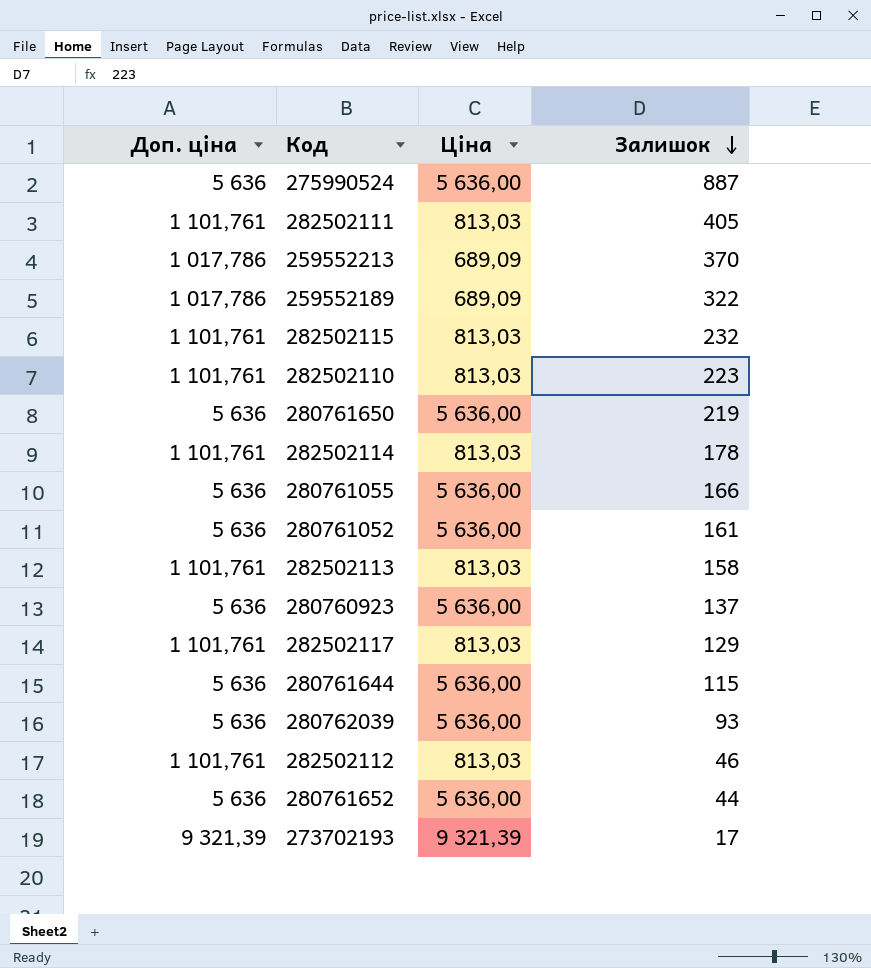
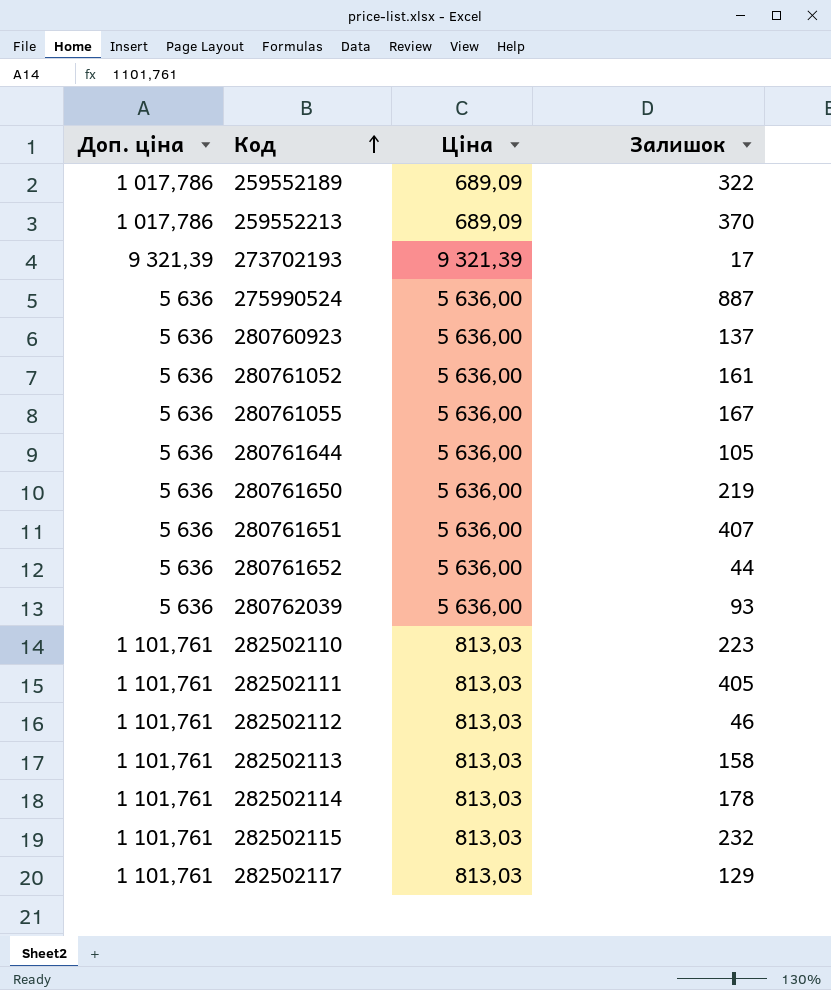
row order: Залишок descending -> Код ascending
280761055 | Залишок: 166 -> 167
280761644 | Залишок: 115 -> 105
row 280761651: none -> 5 636 | 5 636,00 | 407

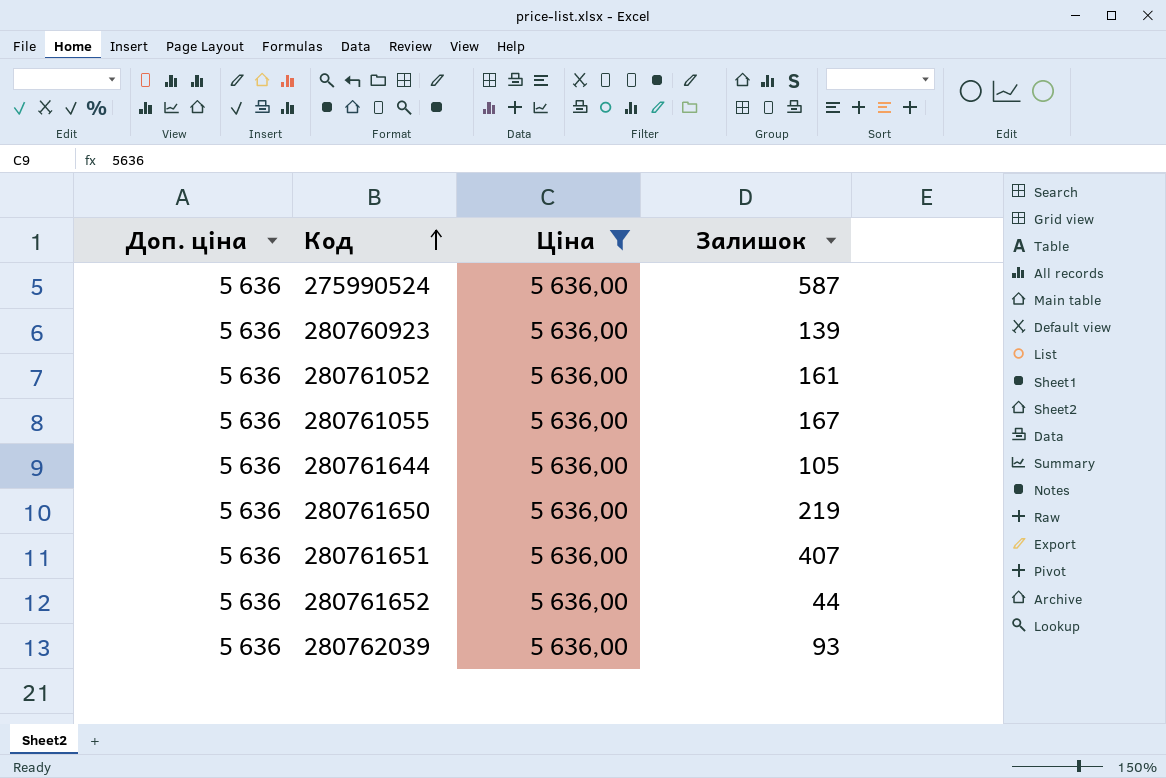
filter: none -> Ціна = 5 636,00
275990524 | Залишок: 887 -> 587
280760923 | Залишок: 137 -> 139

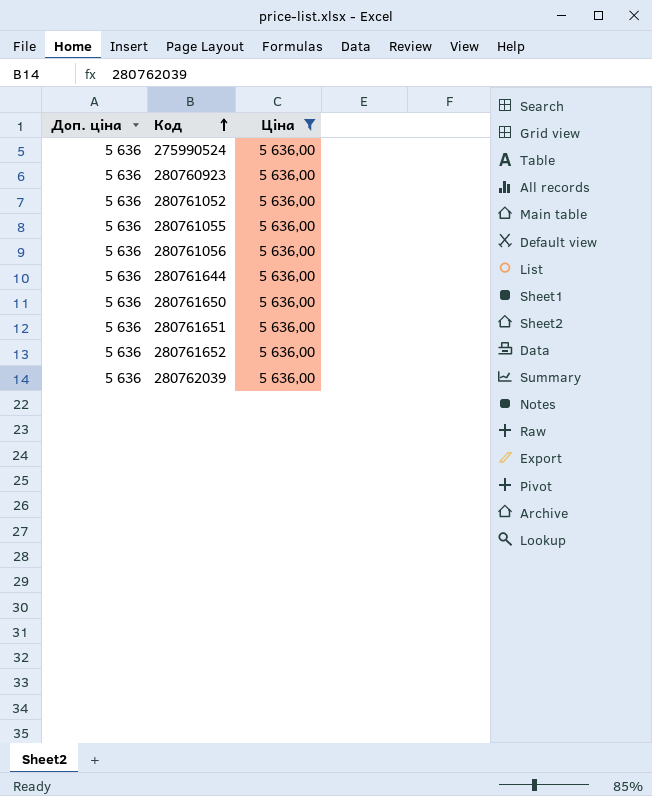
column Залишок | position: 4 -> none
row 280761056: none -> 5 636 | 5 636,00

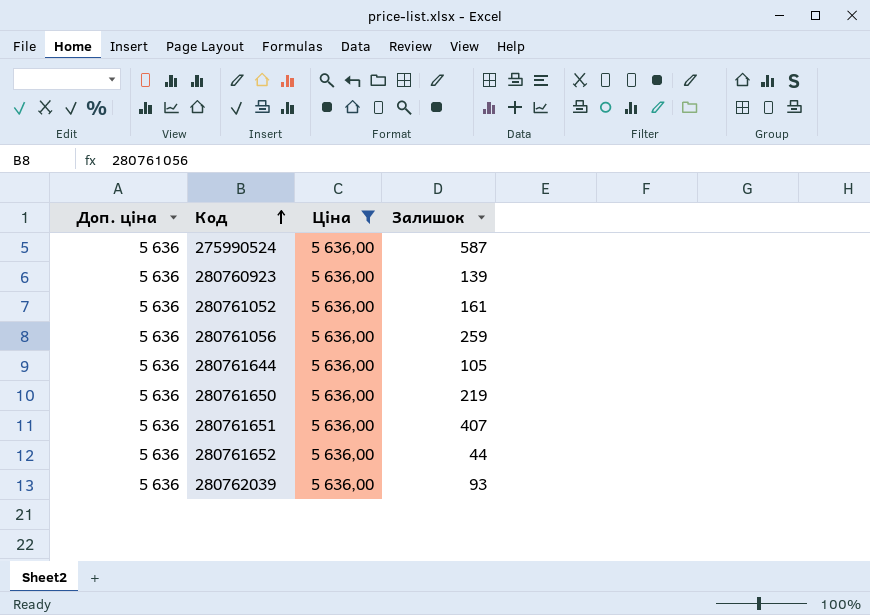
column Залишок | position: none -> 4
row 280761055: 5 636 | 5 636,00 -> none

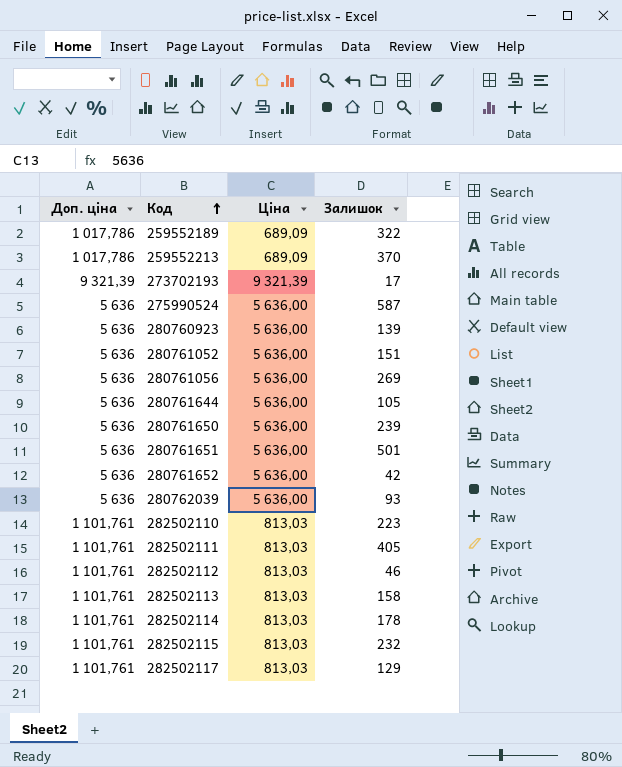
filter: Ціна = 5 636,00 -> none
280761052 | Залишок: 161 -> 151
280761056 | Залишок: 259 -> 269
280761650 | Залишок: 219 -> 239
280761651 | Залишок: 407 -> 501
280761652 | Залишок: 44 -> 42

